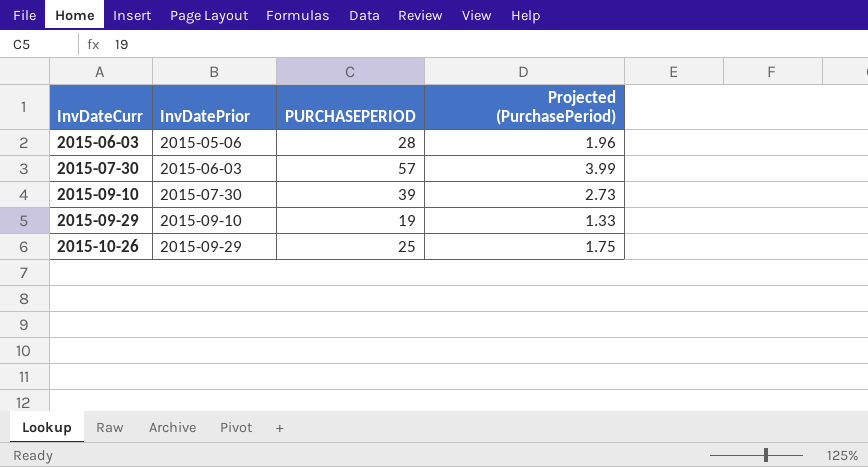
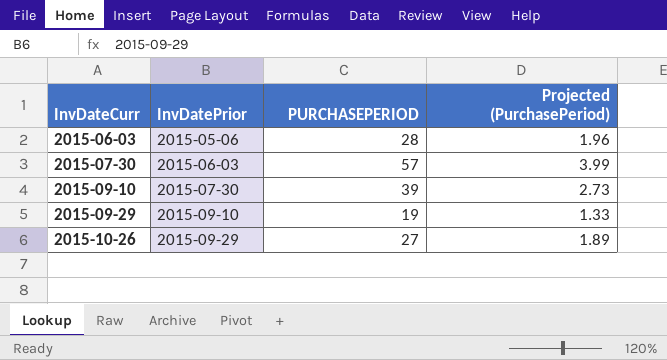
2015-10-26 | PURCHASEPERIOD: 25 -> 27
2015-10-26 | Projected (PurchasePeriod): 1.75 -> 1.89

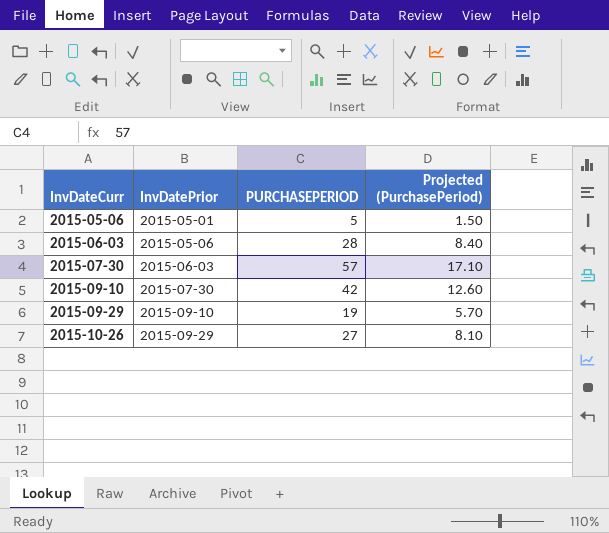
column Projected (PurchasePeriod) | formula: [PURCHASEPERIOD] * 0.07 -> [PURCHASEPERIOD] * 0.3
row 2015-05-06: none -> 2015-05-01 | 5 | 1.50
2015-09-10 | PURCHASEPERIOD: 39 -> 42

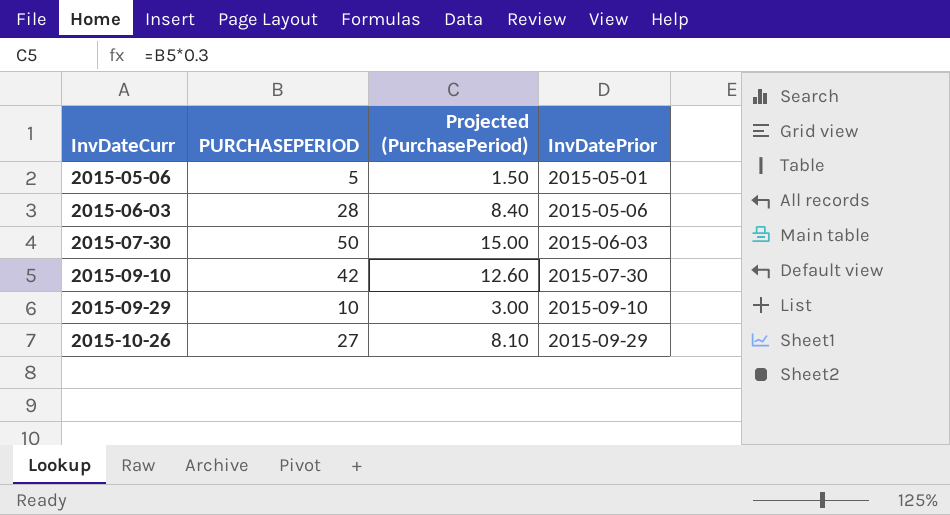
column InvDatePrior | position: 2 -> 4
2015-07-30 | PURCHASEPERIOD: 57 -> 50
2015-07-30 | Projected (PurchasePeriod): 17.10 -> 15.00
2015-09-29 | PURCHASEPERIOD: 19 -> 10
2015-09-29 | Projected (PurchasePeriod): 5.70 -> 3.00

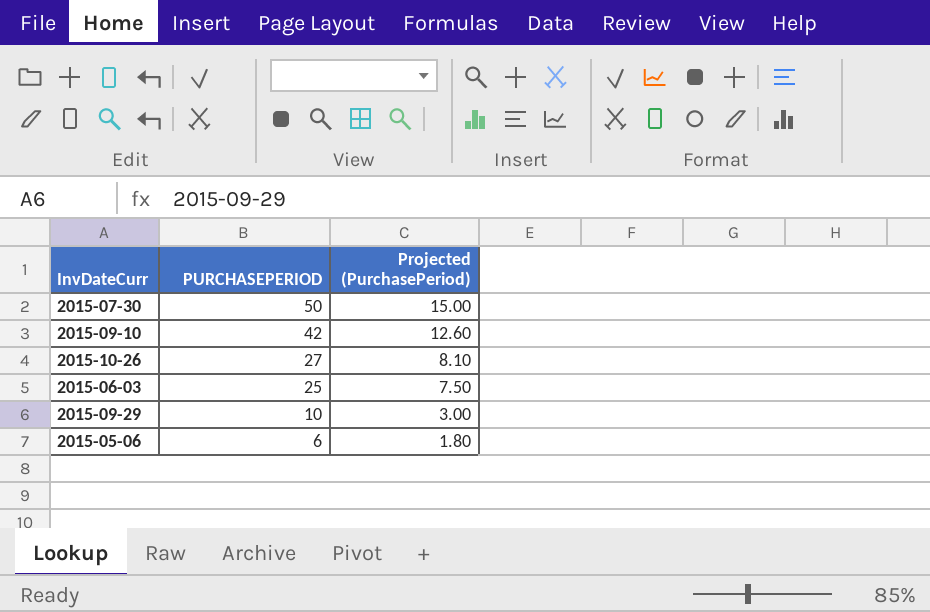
row order: InvDateCurr ascending -> PURCHASEPERIOD descending
column InvDatePrior | position: 4 -> none
2015-06-03 | PURCHASEPERIOD: 28 -> 25
2015-06-03 | Projected (PurchasePeriod): 8.40 -> 7.50
2015-05-06 | PURCHASEPERIOD: 5 -> 6
2015-05-06 | Projected (PurchasePeriod): 1.50 -> 1.80

